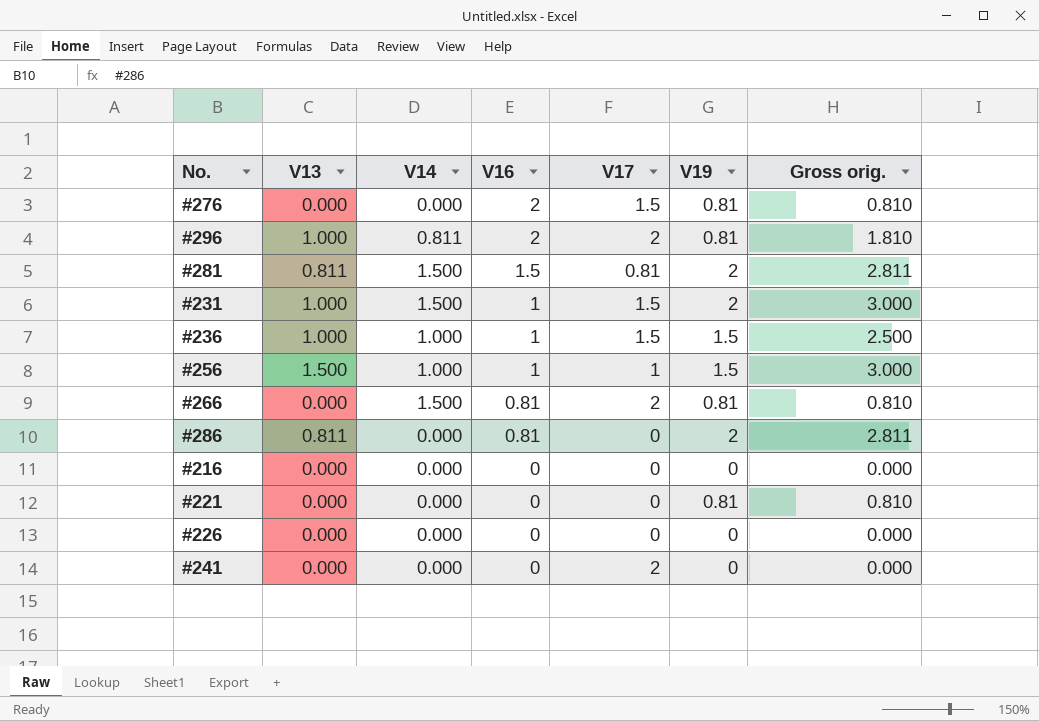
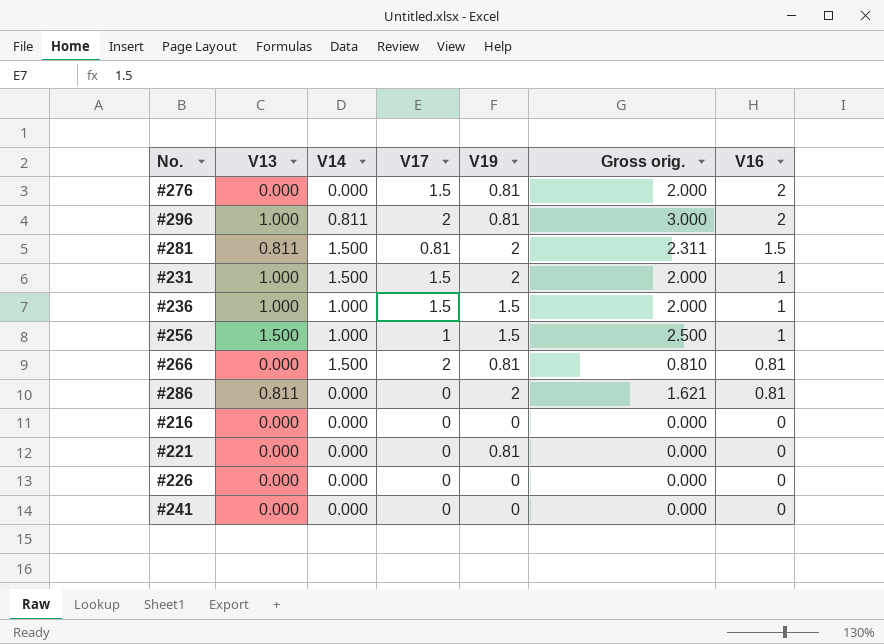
column Gross orig. | formula: [V13] + [V19] -> [V13] + [V16]
column V16 | position: 4 -> 7
#241 | V17: 2 -> 0

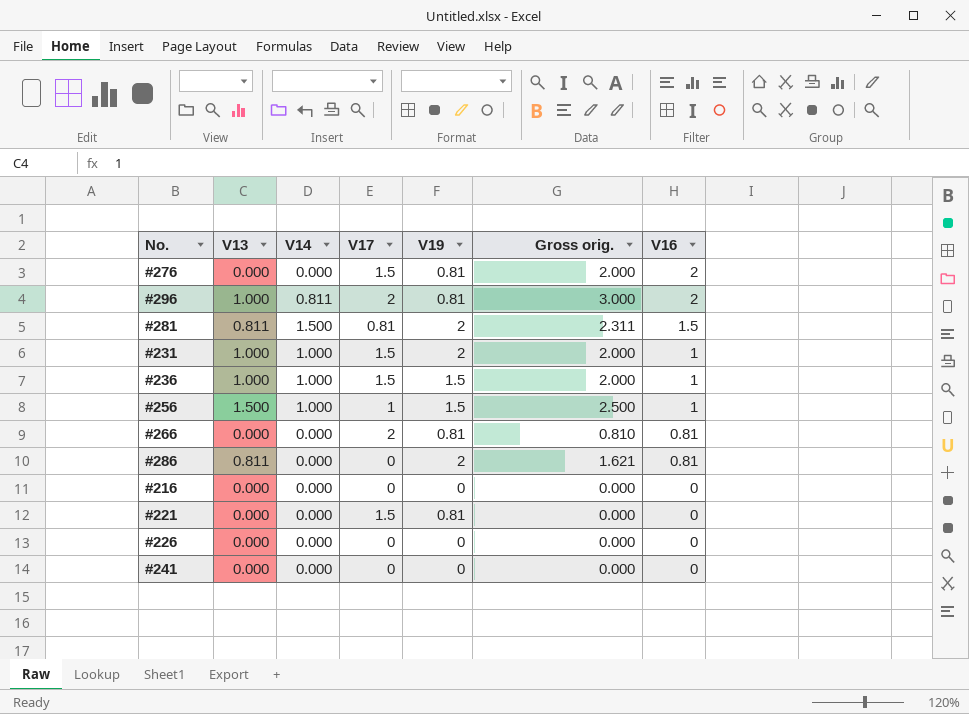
#231 | V14: 1.500 -> 1.000
#266 | V14: 1.500 -> 0.000
#221 | V17: 0 -> 1.5

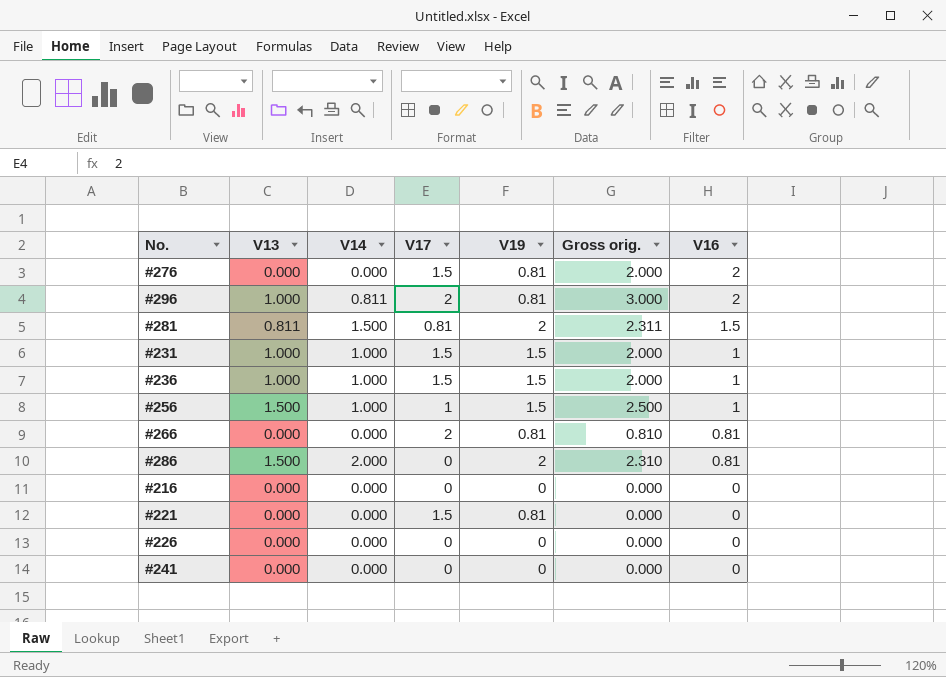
#231 | V19: 2 -> 1.5
#286 | V13: 0.811 -> 1.500
#286 | V14: 0.000 -> 2.000
#286 | Gross orig.: 1.621 -> 2.310

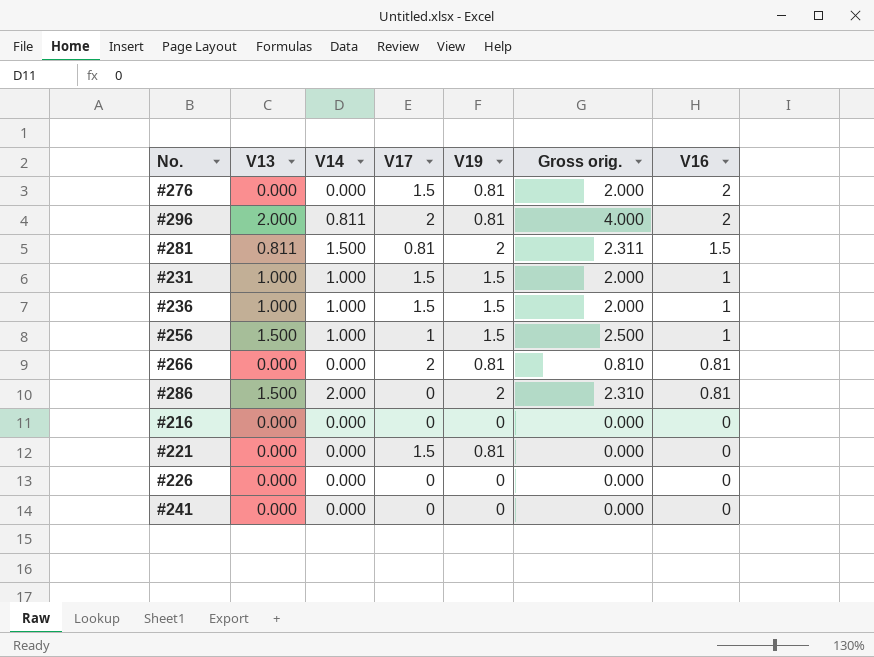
#296 | V13: 1.000 -> 2.000
#296 | Gross orig.: 3.000 -> 4.000

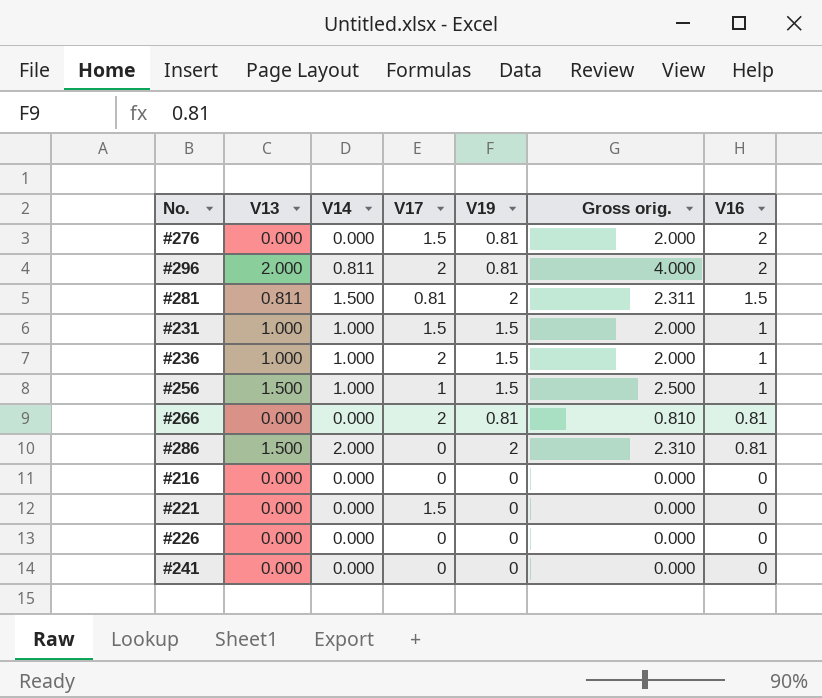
#236 | V17: 1.5 -> 2
#221 | V19: 0.81 -> 0

